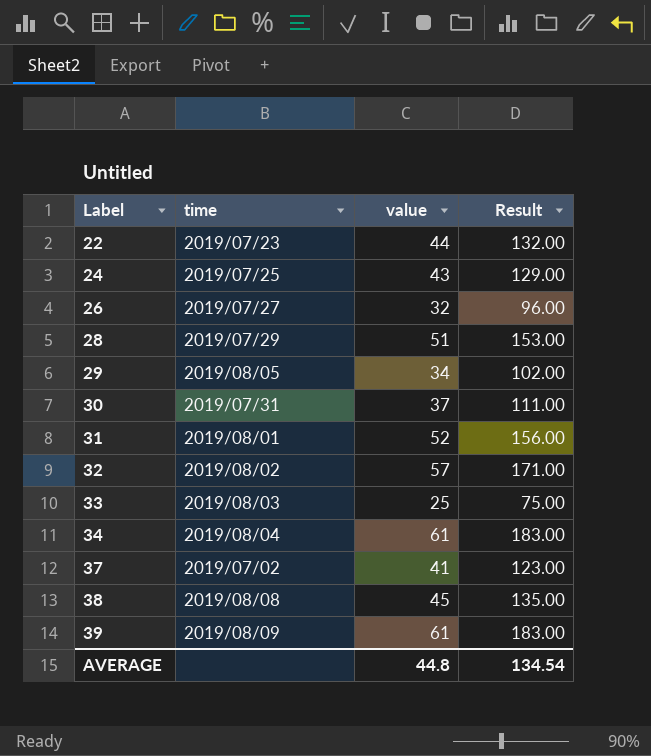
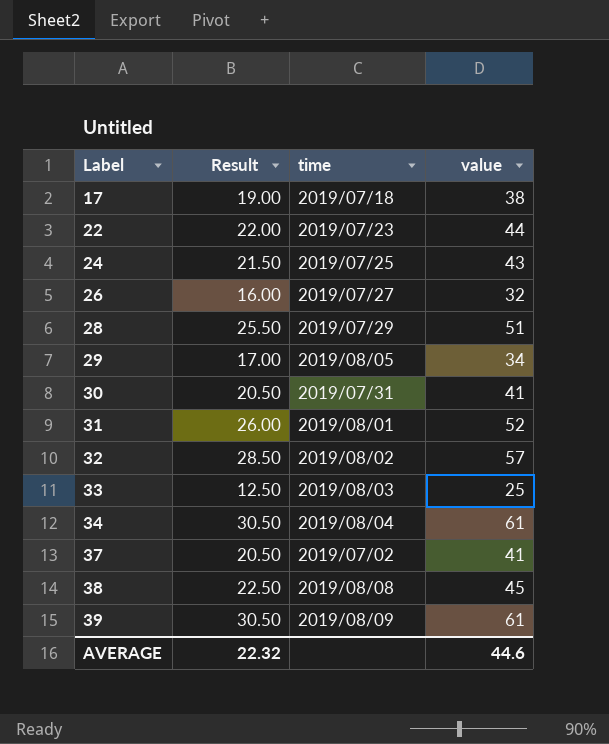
column Result | formula: [value] * 3 -> [value] * 0.5
column Result | position: 4 -> 2
row 17: none -> 19.00 | 2019/07/18 | 38
30 | value: 37 -> 41
AVERAGE | Result: 134.54 -> 22.32
AVERAGE | value: 44.8 -> 44.6

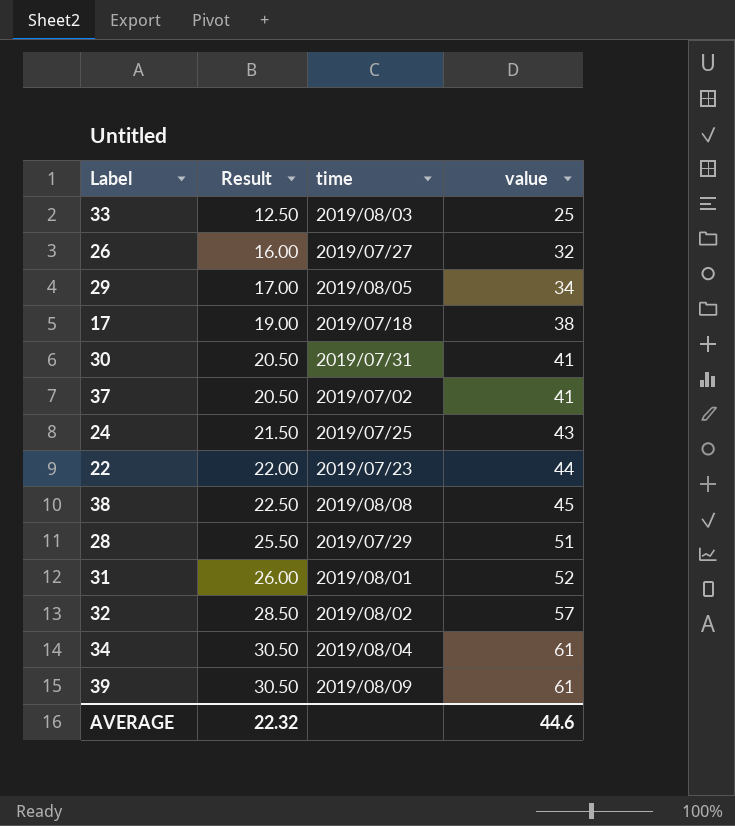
row order: Label ascending -> Result ascending

